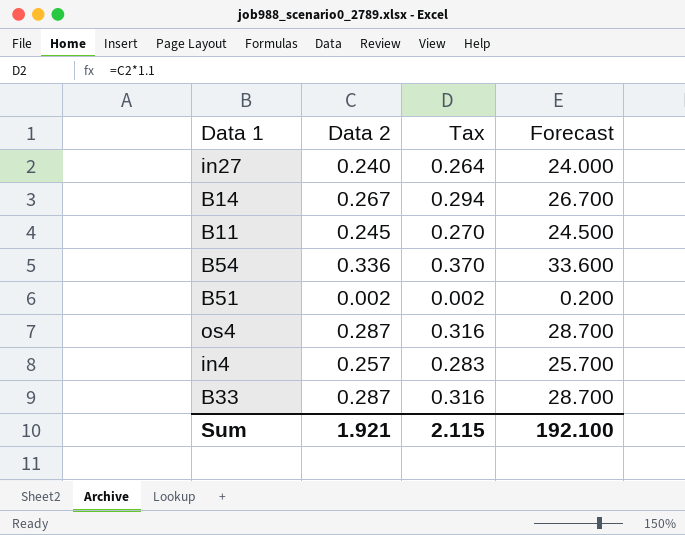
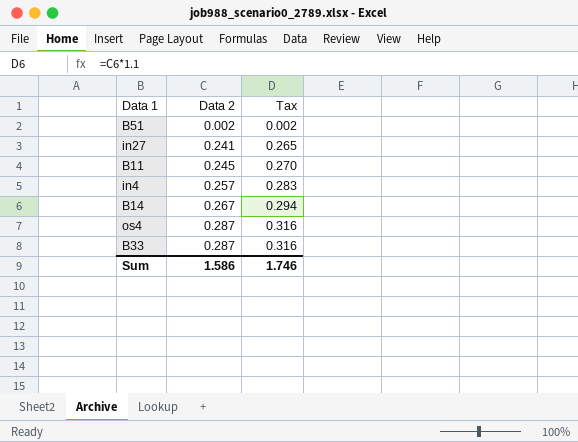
row order: none -> Data 2 ascending
column Forecast | formula: [Data 2] * 100 -> none
row B54: 0.336 | 0.370 | 33.600 -> none
in27 | Data 2: 0.240 -> 0.241
in27 | Tax: 0.264 -> 0.265
Sum | Data 2: 1.921 -> 1.586
Sum | Tax: 2.115 -> 1.746

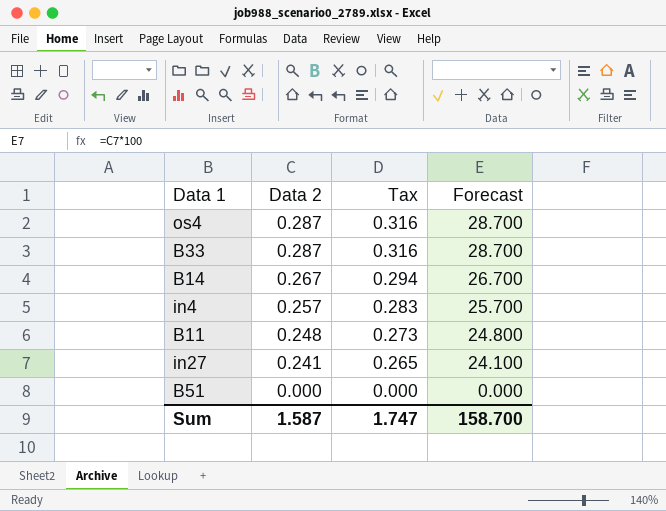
row order: Data 2 ascending -> Data 2 descending
column Forecast | formula: none -> [Data 2] * 100
B11 | Data 2: 0.245 -> 0.248
B11 | Tax: 0.270 -> 0.273
B51 | Data 2: 0.002 -> 0.000
B51 | Tax: 0.002 -> 0.000
Sum | Data 2: 1.586 -> 1.587
Sum | Tax: 1.746 -> 1.747

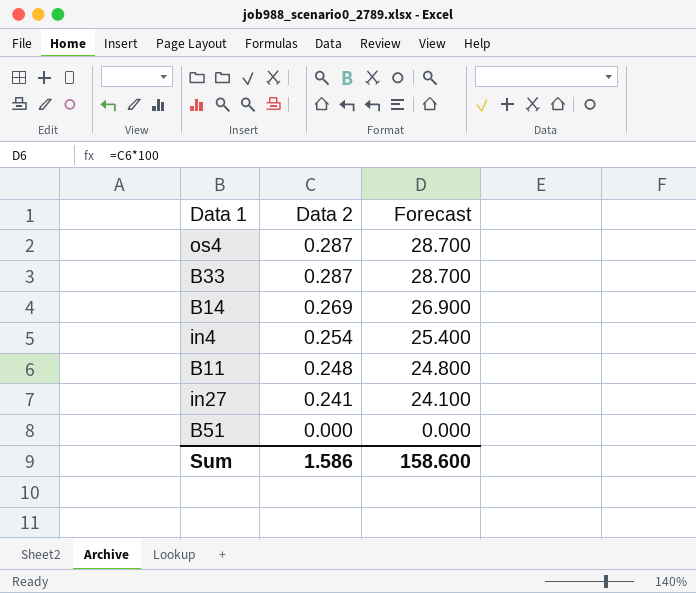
column Tax | formula: [Data 2] * 1.1 -> none
B14 | Data 2: 0.267 -> 0.269
B14 | Forecast: 26.700 -> 26.900
in4 | Data 2: 0.257 -> 0.254
in4 | Forecast: 25.700 -> 25.400
Sum | Data 2: 1.587 -> 1.586
Sum | Forecast: 158.700 -> 158.600

